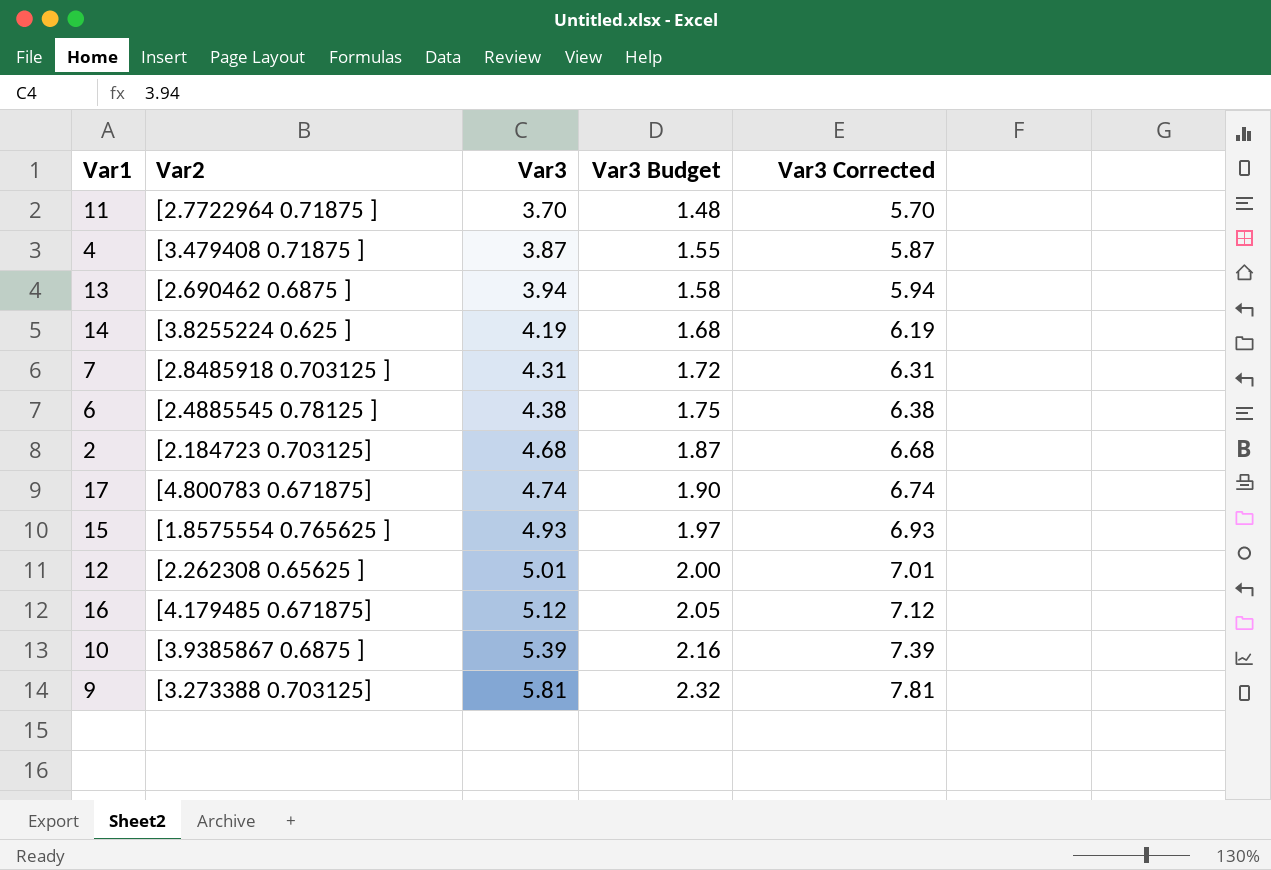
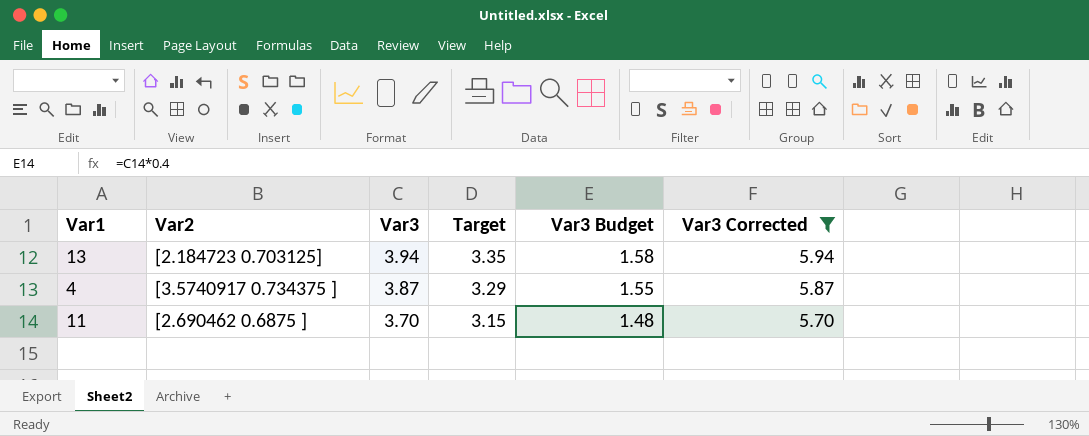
filter: none -> Var3 Corrected <= 5.94
row order: Var3 ascending -> Var3 descending
column Target | formula: none -> [Var3] * 0.85
13 | Var2: [2.690462 0.6875 ] -> [2.184723 0.703125]
4 | Var2: [3.479408 0.71875 ] -> [3.5740917 0.734375 ]
11 | Var2: [2.7722964 0.71875 ] -> [2.690462 0.6875 ]

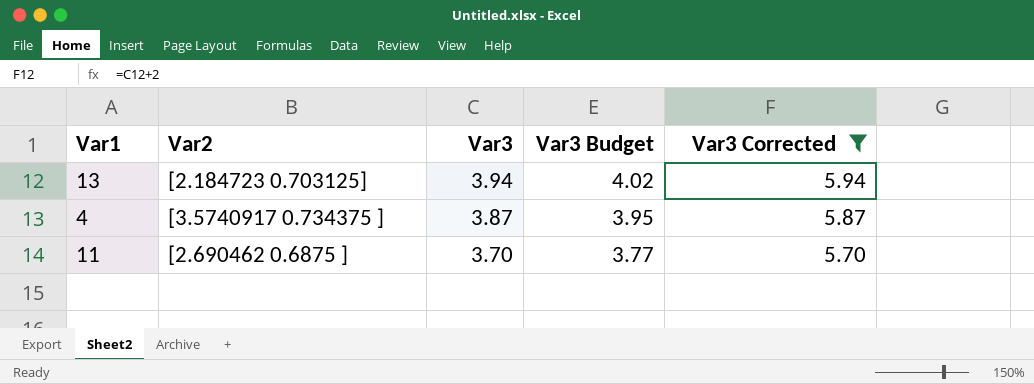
column Target | formula: [Var3] * 0.85 -> none
column Var3 Budget | formula: [Var3] * 0.4 -> [Var3] * 1.02

